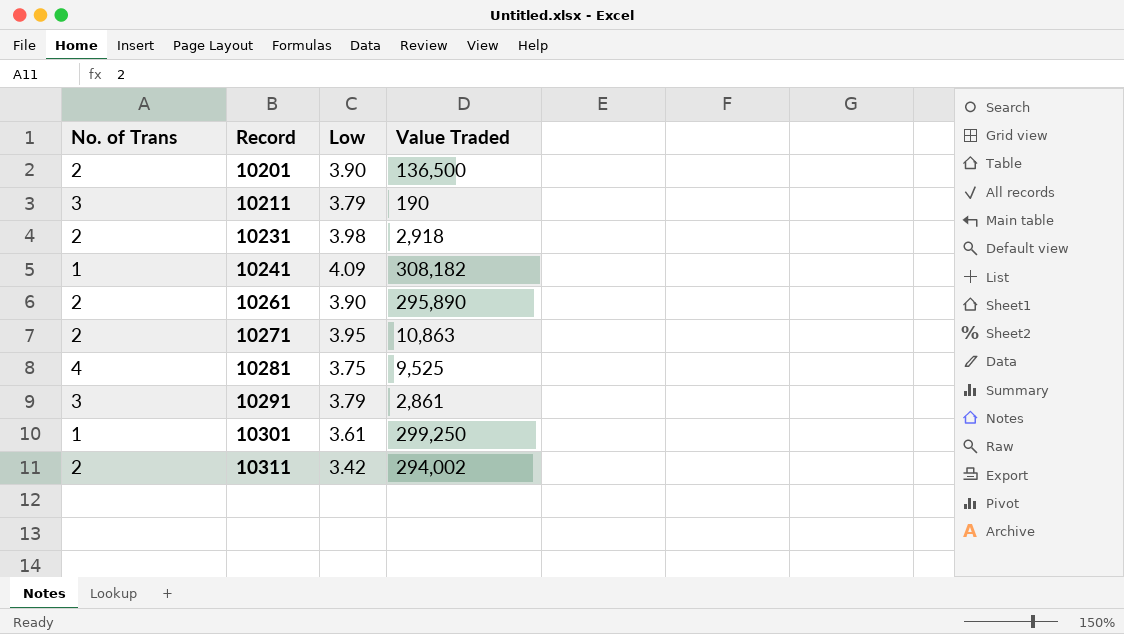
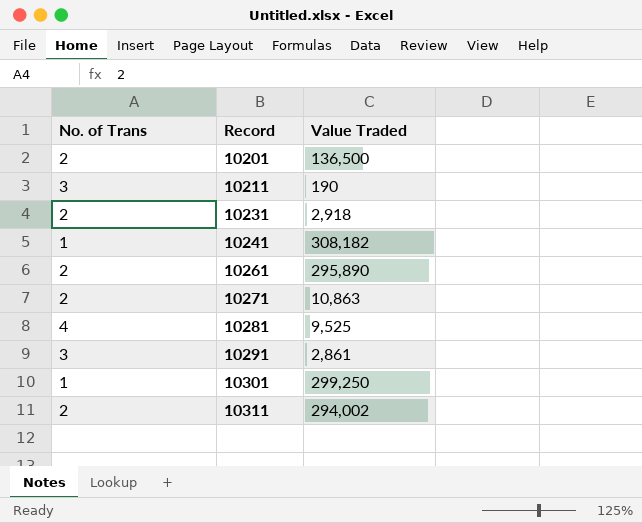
column Low | position: 3 -> none

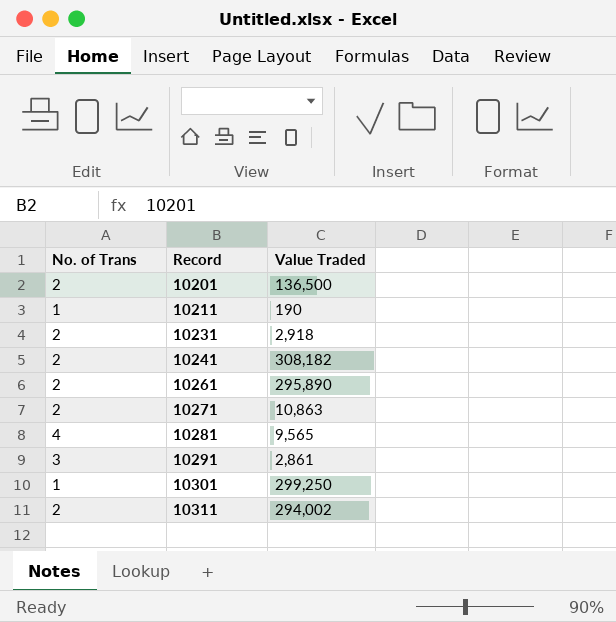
10211 | No. of Trans: 3 -> 1
10241 | No. of Trans: 1 -> 2
10281 | Value Traded: 9,525 -> 9,565

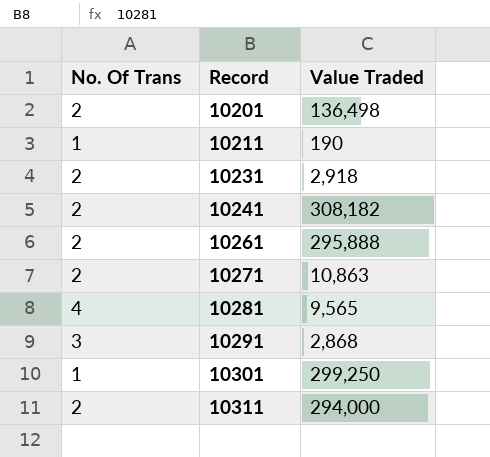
column name: No. of Trans -> No. Of Trans
10201 | Value Traded: 136,500 -> 136,498
10261 | Value Traded: 295,890 -> 295,888
10291 | Value Traded: 2,861 -> 2,868
10311 | Value Traded: 294,002 -> 294,000

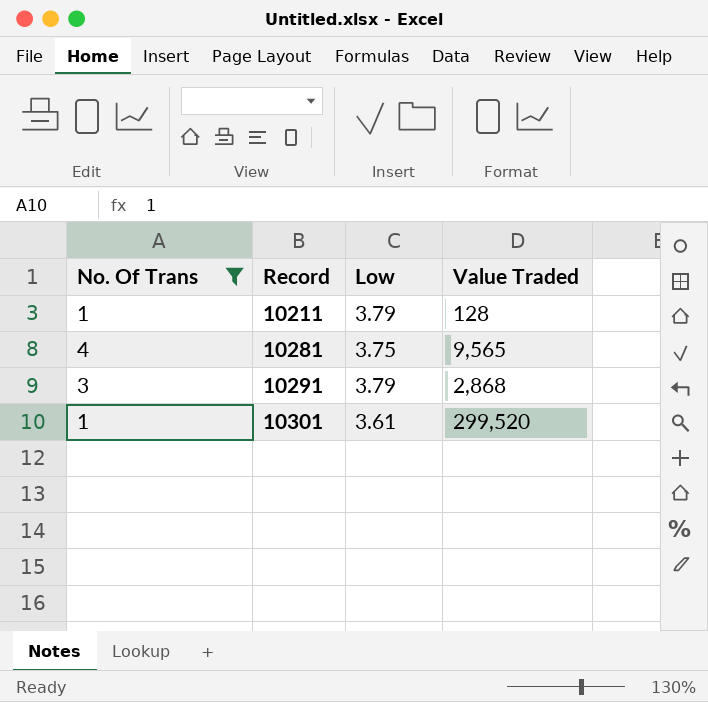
filter: none -> No. Of Trans != 2
column Low | position: none -> 3
10211 | Value Traded: 190 -> 128
10301 | Value Traded: 299,250 -> 299,520

